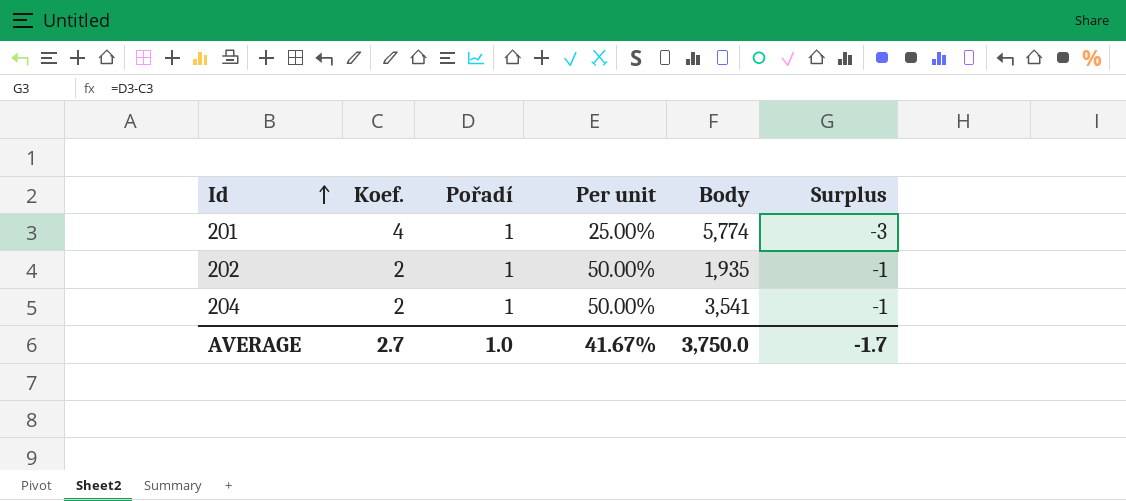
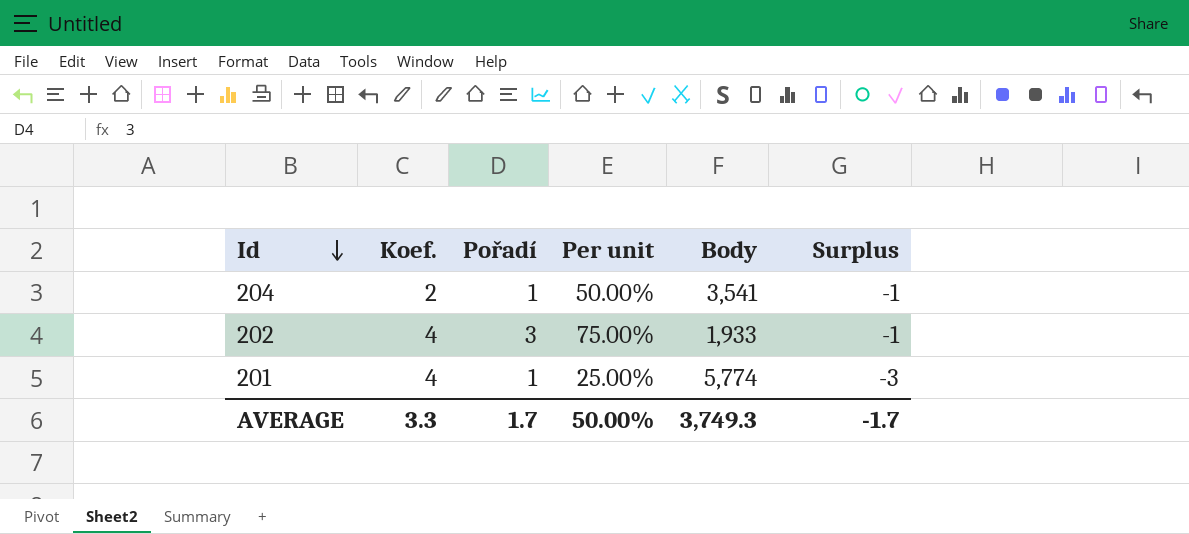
row order: Id ascending -> Id descending
202 | Koef.: 2 -> 4
202 | Pořadí: 1 -> 3
202 | Per unit: 50.00% -> 75.00%
202 | Body: 1,935 -> 1,933
AVERAGE | Koef.: 2.7 -> 3.3
AVERAGE | Pořadí: 1.0 -> 1.7
AVERAGE | Per unit: 41.67% -> 50.00%
AVERAGE | Body: 3,750.0 -> 3,749.3

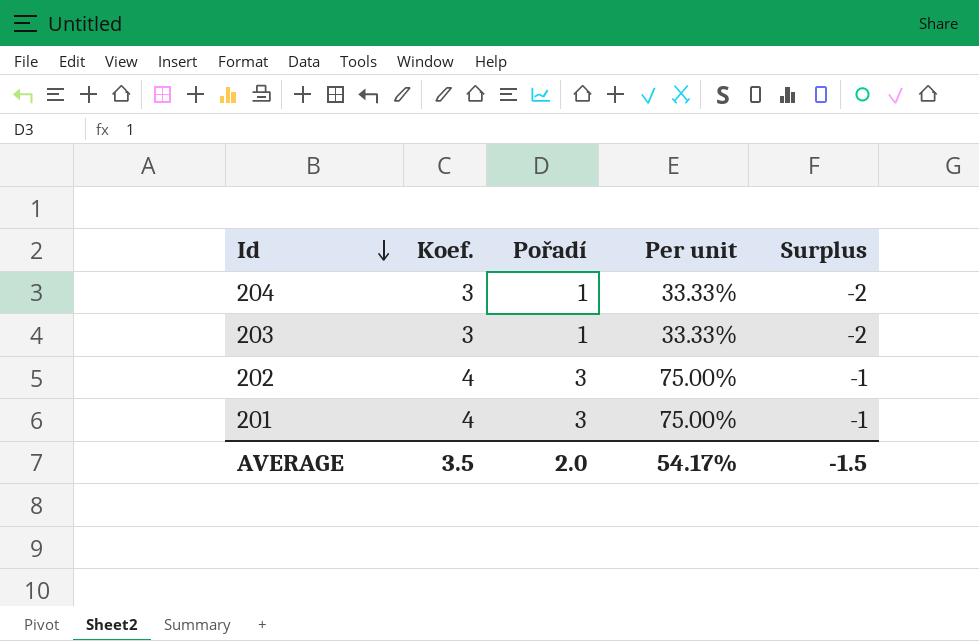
column Body | position: 5 -> none
204 | Koef.: 2 -> 3
204 | Per unit: 50.00% -> 33.33%
204 | Surplus: -1 -> -2
row 203: none -> 3 | 1 | 33.33% | -2
201 | Pořadí: 1 -> 3
201 | Per unit: 25.00% -> 75.00%
201 | Surplus: -3 -> -1
AVERAGE | Koef.: 3.3 -> 3.5
AVERAGE | Pořadí: 1.7 -> 2.0
AVERAGE | Per unit: 50.00% -> 54.17%
AVERAGE | Surplus: -1.7 -> -1.5

